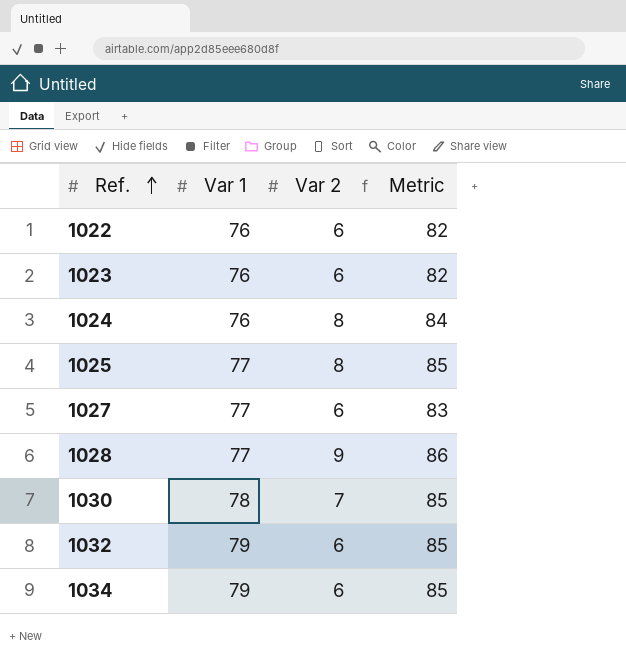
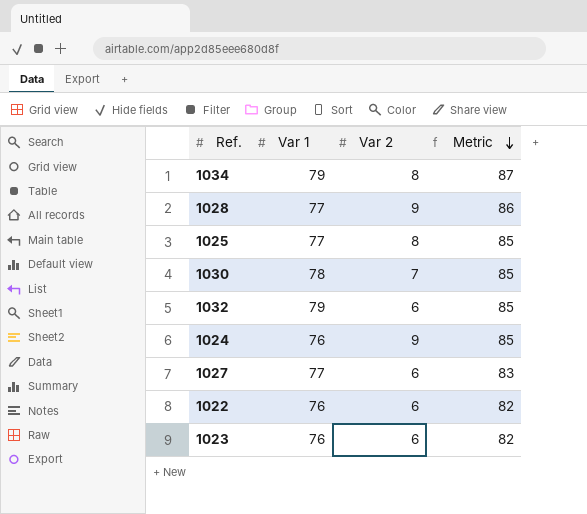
row order: Ref. ascending -> Metric descending
1034 | Var 2: 6 -> 8
1034 | Metric: 85 -> 87
1024 | Var 2: 8 -> 9
1024 | Metric: 84 -> 85

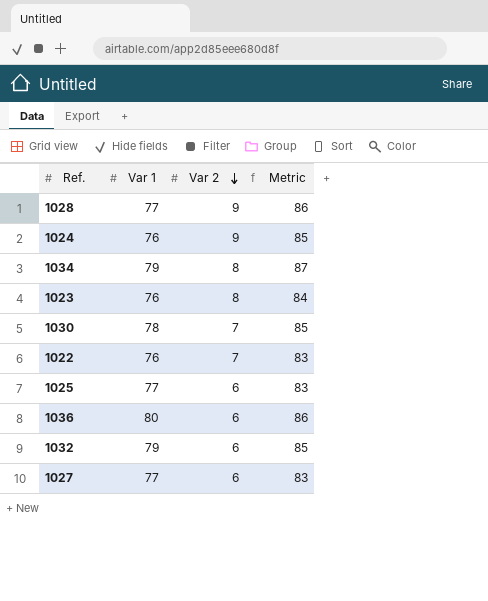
row order: Metric descending -> Var 2 descending
1023 | Var 2: 6 -> 8
1023 | Metric: 82 -> 84
1022 | Var 2: 6 -> 7
1022 | Metric: 82 -> 83
1025 | Var 2: 8 -> 6
1025 | Metric: 85 -> 83
row 1036: none -> 80 | 6 | 86

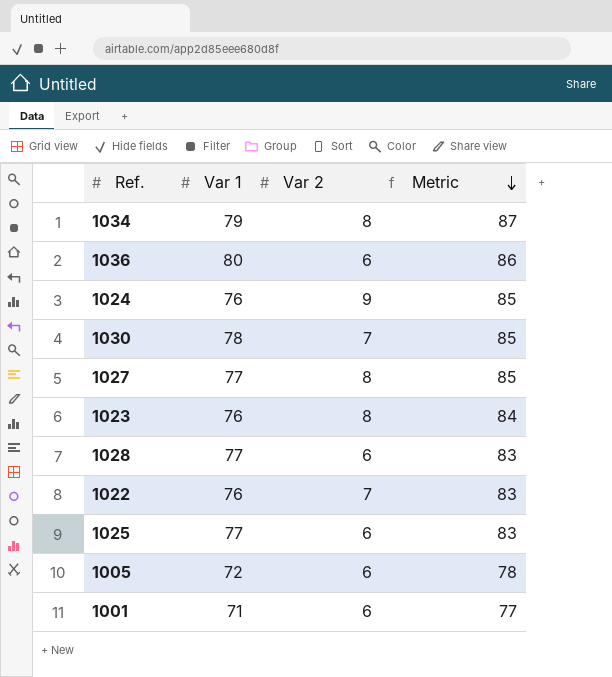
row order: Var 2 descending -> Metric descending
row 1032: 79 | 6 | 85 -> none
1027 | Var 2: 6 -> 8
1027 | Metric: 83 -> 85
1028 | Var 2: 9 -> 6
1028 | Metric: 86 -> 83
row 1005: none -> 72 | 6 | 78
row 1001: none -> 71 | 6 | 77

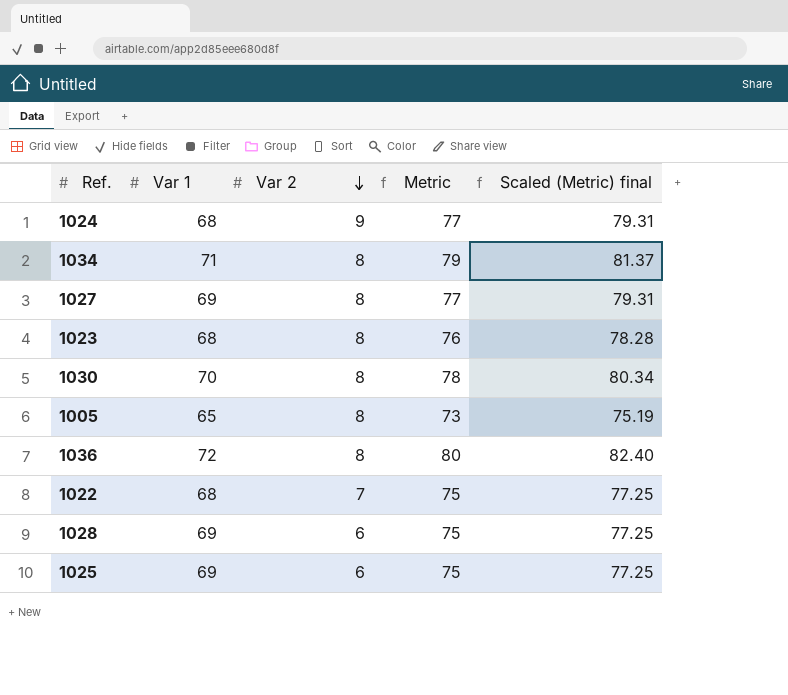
row order: Metric descending -> Var 2 descending
column Scaled (Metric) final | formula: none -> [Metric] * 1.03
row 1001: 71 | 6 | 77 -> none
1024 | Var 1: 76 -> 68
1024 | Metric: 85 -> 77
1034 | Var 1: 79 -> 71
1034 | Metric: 87 -> 79
1027 | Var 1: 77 -> 69
1027 | Metric: 85 -> 77
1023 | Var 1: 76 -> 68
1023 | Metric: 84 -> 76
1030 | Var 1: 78 -> 70
1030 | Var 2: 7 -> 8
1030 | Metric: 85 -> 78
1005 | Var 1: 72 -> 65
1005 | Var 2: 6 -> 8
1005 | Metric: 78 -> 73
1036 | Var 1: 80 -> 72
1036 | Var 2: 6 -> 8
1036 | Metric: 86 -> 80
1022 | Var 1: 76 -> 68
1022 | Metric: 83 -> 75
1028 | Var 1: 77 -> 69
1028 | Metric: 83 -> 75
1025 | Var 1: 77 -> 69
1025 | Metric: 83 -> 75

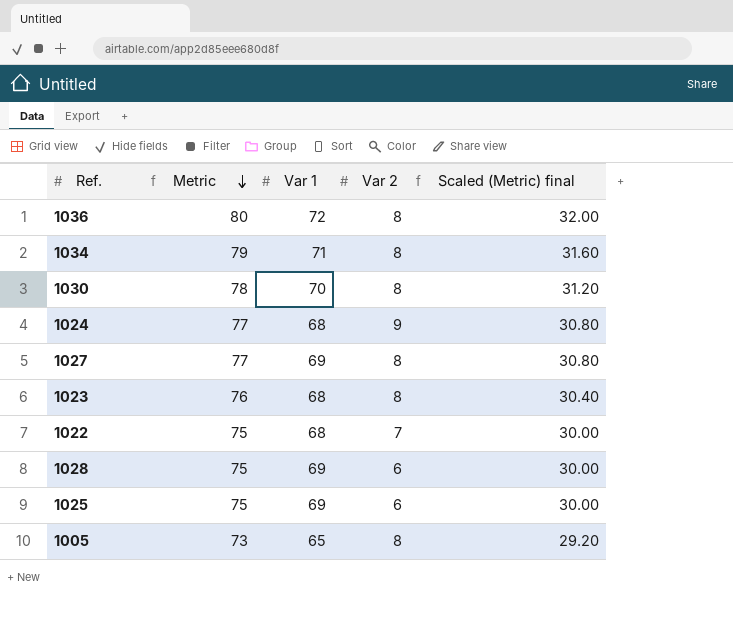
row order: Var 2 descending -> Metric descending
column Metric | position: 4 -> 2
column Scaled (Metric) final | formula: [Metric] * 1.03 -> [Metric] * 0.4

